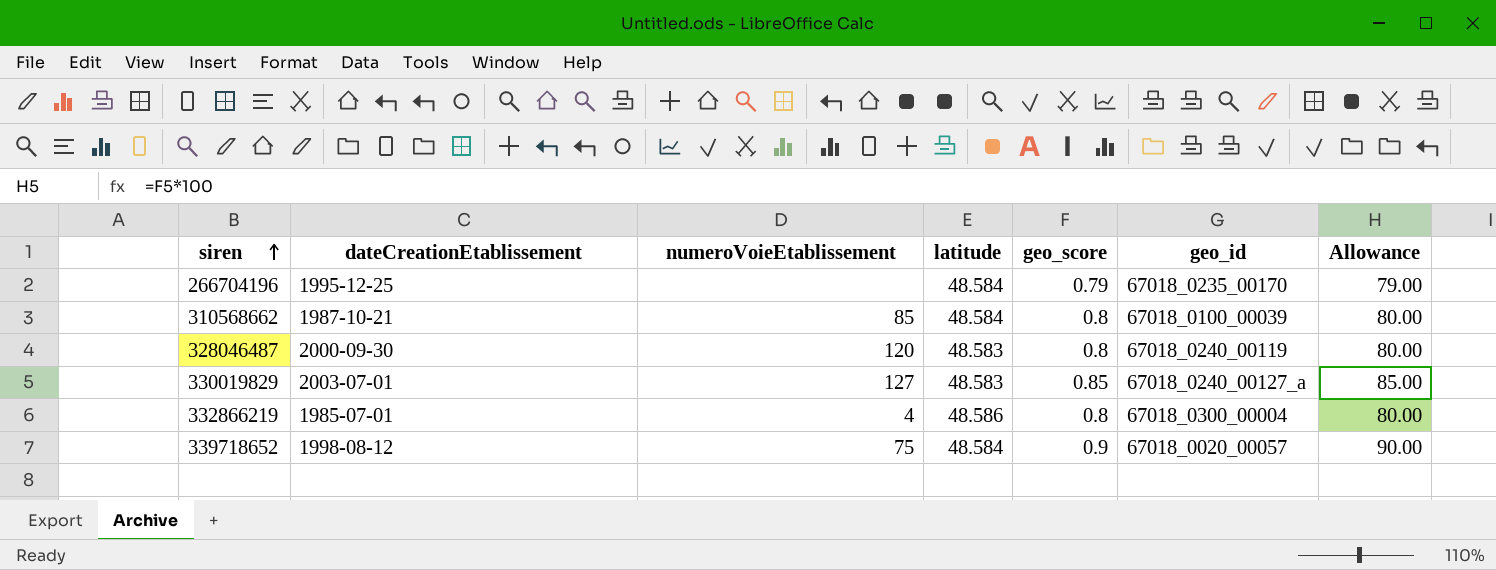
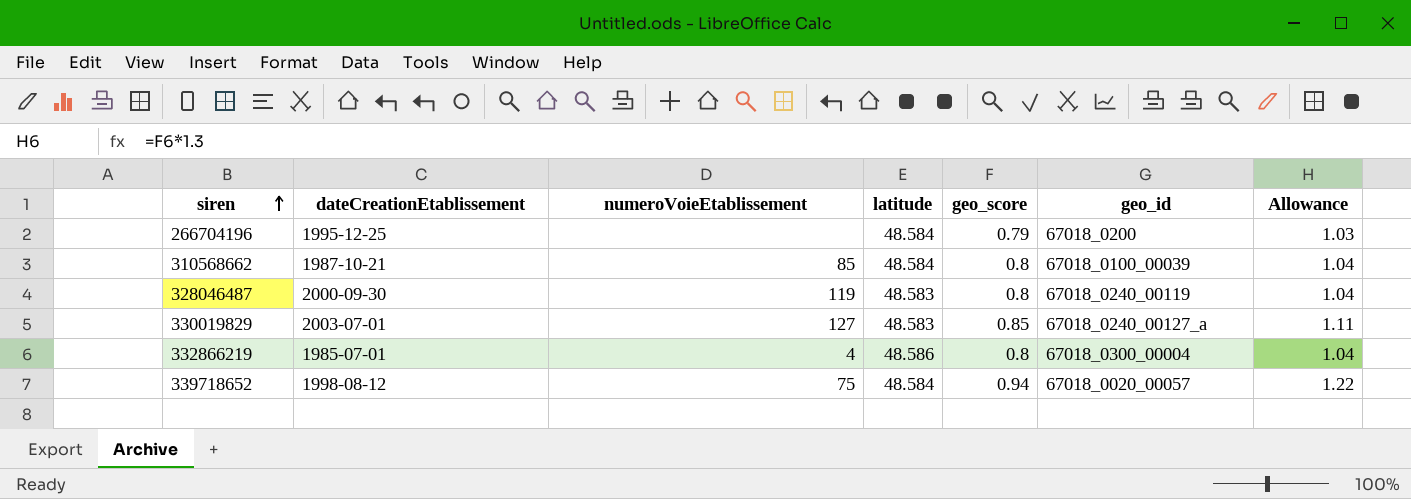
column Allowance | formula: [geo_score] * 100 -> [geo_score] * 1.3
266704196 | geo_id: 67018_0235_00170 -> 67018_0200
328046487 | numeroVoieEtablissement: 120 -> 119
339718652 | geo_score: 0.9 -> 0.94

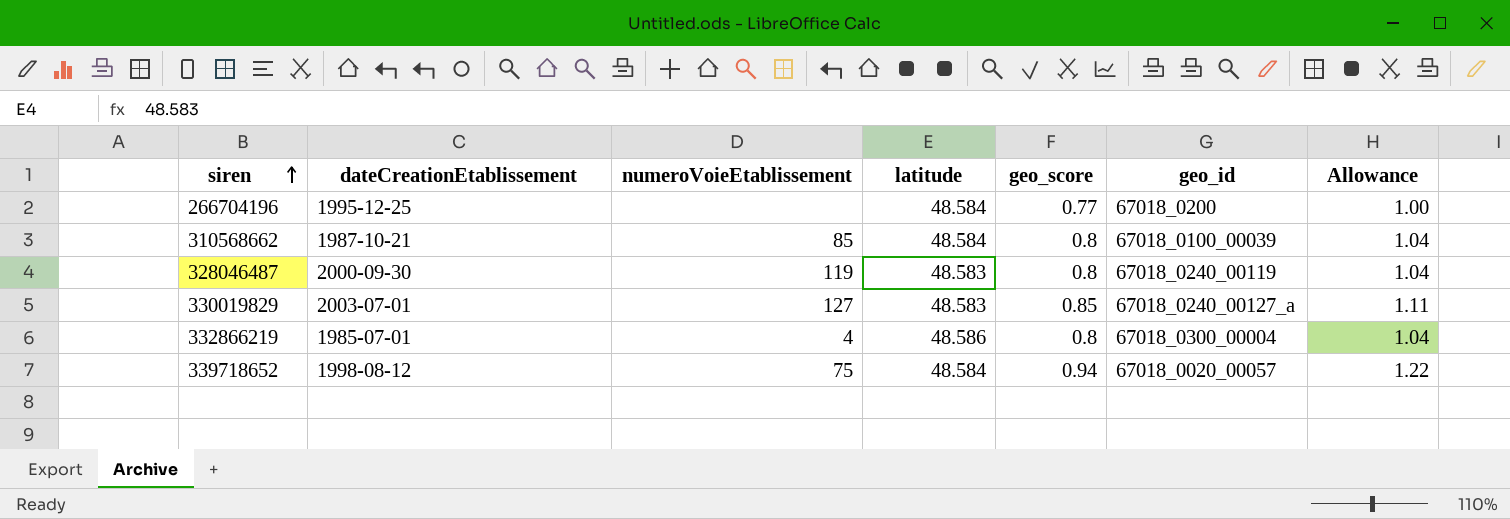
266704196 | geo_score: 0.79 -> 0.77
266704196 | Allowance: 1.03 -> 1.00

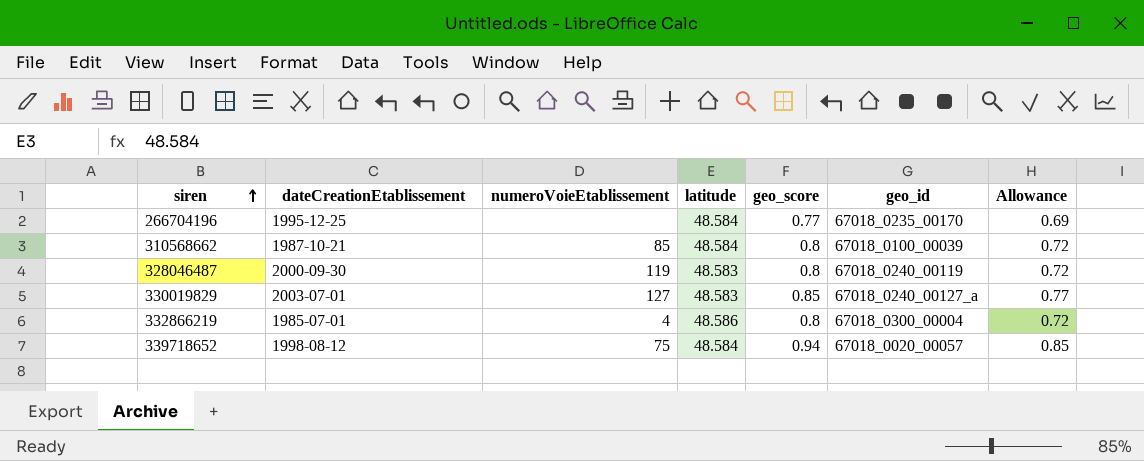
column Allowance | formula: [geo_score] * 1.3 -> [geo_score] * 0.9
266704196 | geo_id: 67018_0200 -> 67018_0235_00170

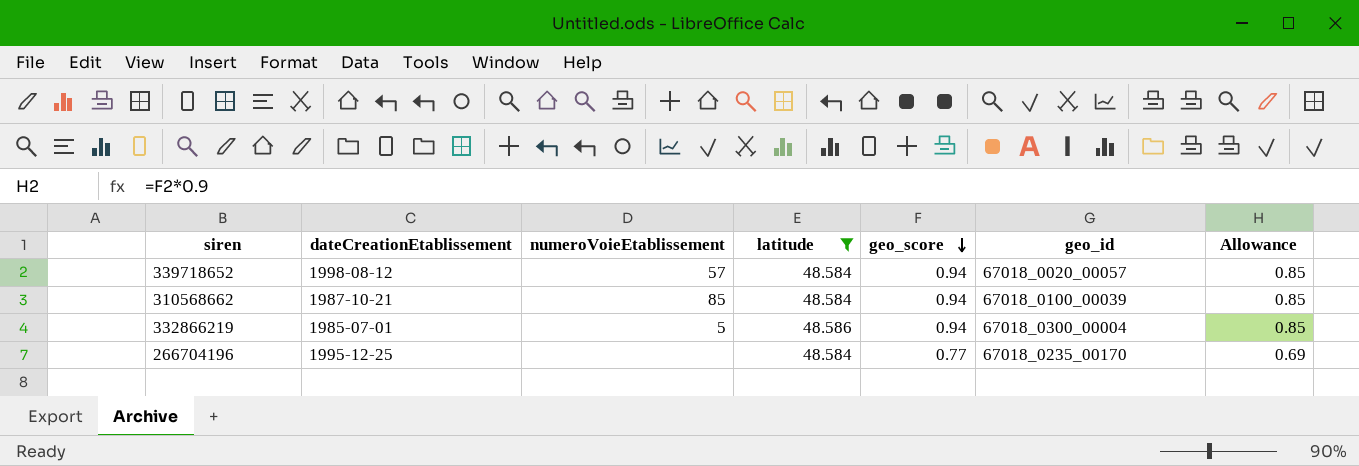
filter: none -> latitude != 48.583
row order: siren ascending -> geo_score descending
339718652 | numeroVoieEtablissement: 75 -> 57
310568662 | geo_score: 0.8 -> 0.94
310568662 | Allowance: 0.72 -> 0.85
332866219 | numeroVoieEtablissement: 4 -> 5
332866219 | geo_score: 0.8 -> 0.94
332866219 | Allowance: 0.72 -> 0.85

